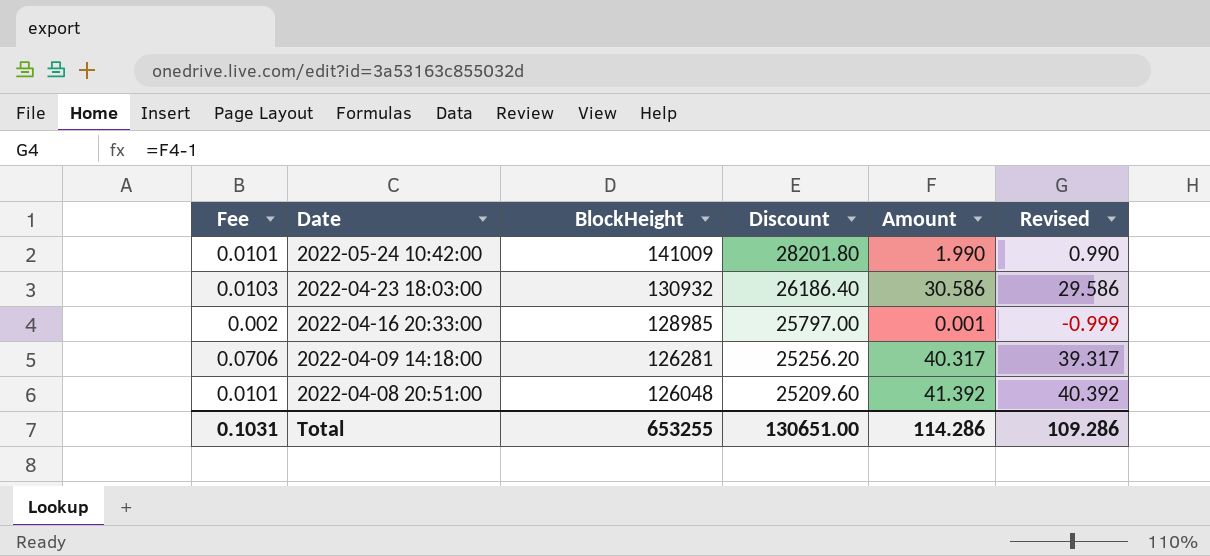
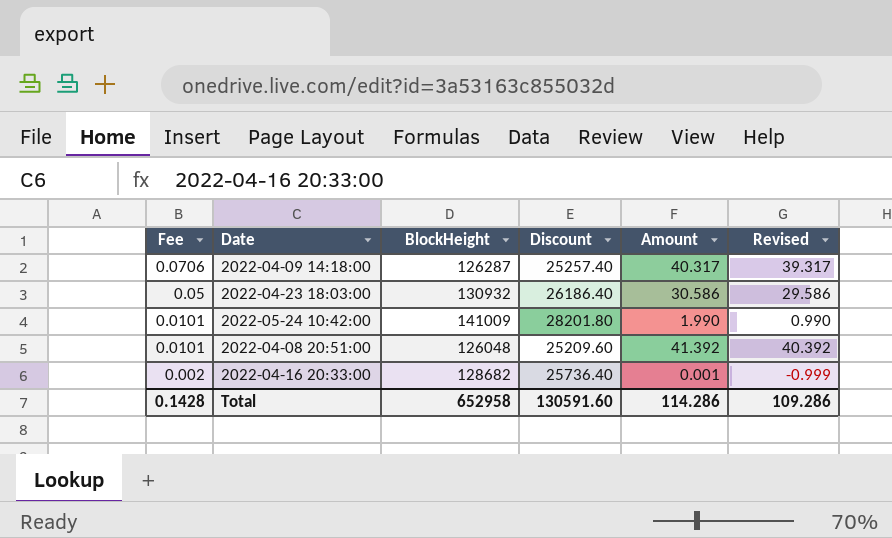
row order: Date descending -> Fee descending
2022-04-09 14:18:00 | BlockHeight: 126281 -> 126287
2022-04-09 14:18:00 | Discount: 25256.20 -> 25257.40
2022-04-23 18:03:00 | Fee: 0.0103 -> 0.05
2022-04-16 20:33:00 | BlockHeight: 128985 -> 128682
2022-04-16 20:33:00 | Discount: 25797.00 -> 25736.40
Total | Fee: 0.1031 -> 0.1428
Total | BlockHeight: 653255 -> 652958
Total | Discount: 130651.00 -> 130591.60

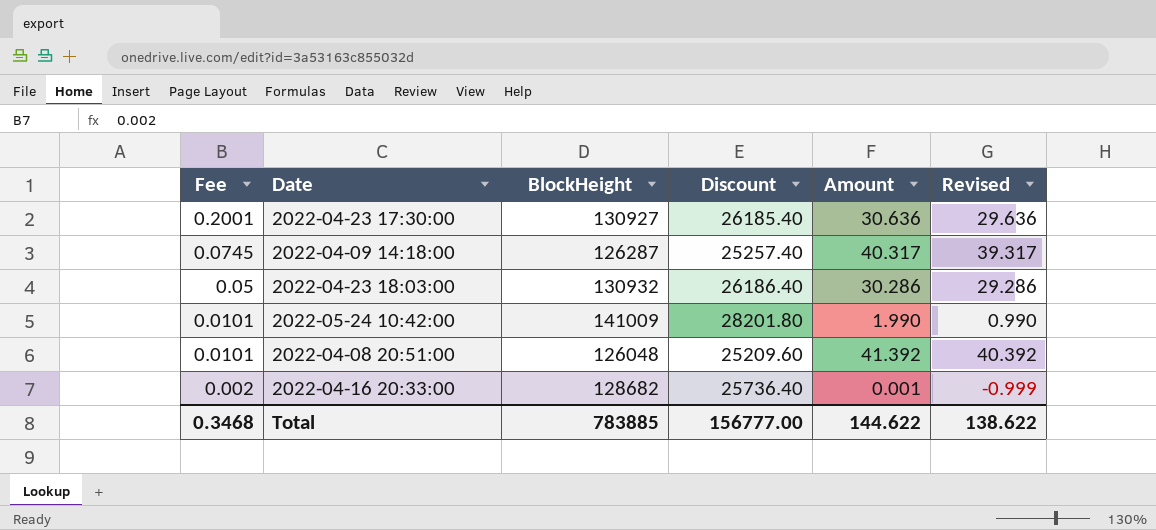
row 2022-04-23 17:30:00: none -> 0.2001 | 130927 | 26185.40 | 30.636 | 29.636
2022-04-09 14:18:00 | Fee: 0.0706 -> 0.0745
2022-04-23 18:03:00 | Amount: 30.586 -> 30.286
2022-04-23 18:03:00 | Revised: 29.586 -> 29.286
Total | Fee: 0.1428 -> 0.3468
Total | BlockHeight: 652958 -> 783885
Total | Discount: 130591.60 -> 156777.00
Total | Amount: 114.286 -> 144.622
Total | Revised: 109.286 -> 138.622

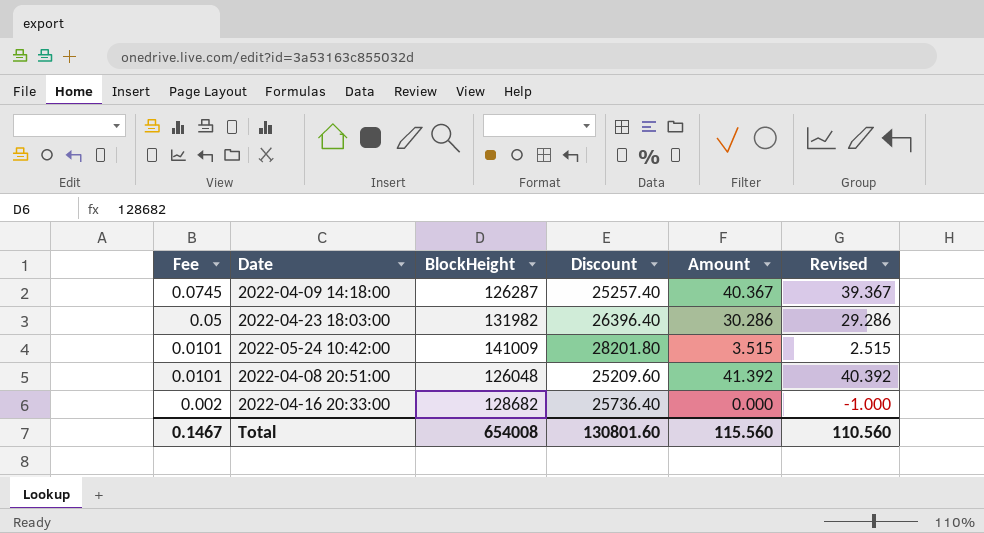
row 2022-04-23 17:30:00: 0.2001 | 130927 | 26185.40 | 30.636 | 29.636 -> none
2022-04-09 14:18:00 | Amount: 40.317 -> 40.367
2022-04-09 14:18:00 | Revised: 39.317 -> 39.367
2022-04-23 18:03:00 | BlockHeight: 130932 -> 131982
2022-04-23 18:03:00 | Discount: 26186.40 -> 26396.40
2022-05-24 10:42:00 | Amount: 1.990 -> 3.515
2022-05-24 10:42:00 | Revised: 0.990 -> 2.515
2022-04-16 20:33:00 | Amount: 0.001 -> 0.000
2022-04-16 20:33:00 | Revised: -0.999 -> -1.000
Total | Fee: 0.3468 -> 0.1467
Total | BlockHeight: 783885 -> 654008
Total | Discount: 156777.00 -> 130801.60
Total | Amount: 144.622 -> 115.560
Total | Revised: 138.622 -> 110.560

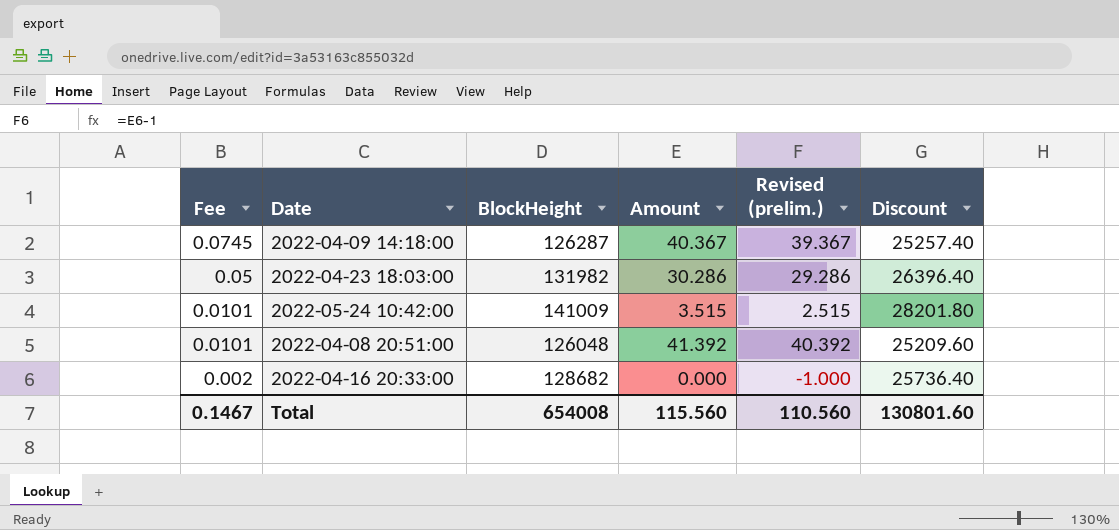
column name: Revised -> Revised (prelim.)
column Discount | position: 4 -> 6

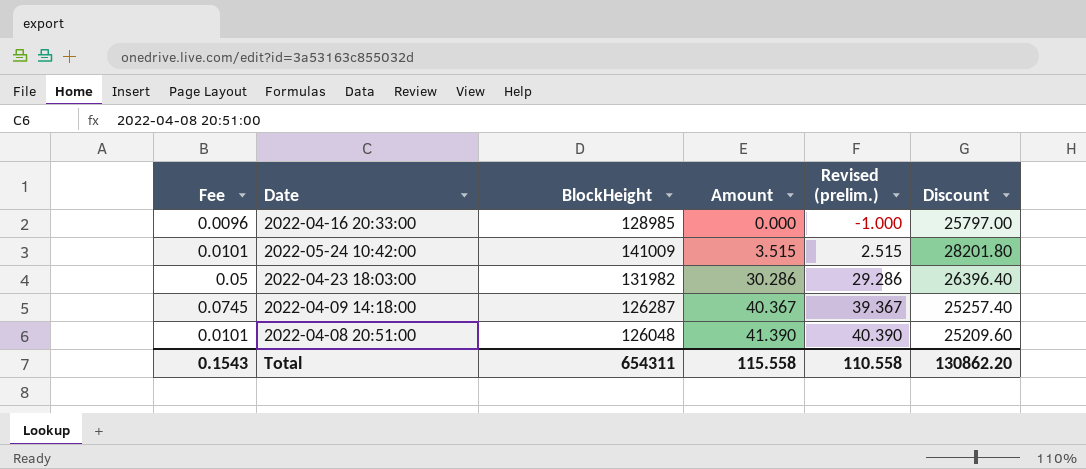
row order: Fee descending -> Amount ascending
2022-04-16 20:33:00 | Fee: 0.002 -> 0.0096
2022-04-16 20:33:00 | BlockHeight: 128682 -> 128985
2022-04-16 20:33:00 | Discount: 25736.40 -> 25797.00
2022-04-08 20:51:00 | Amount: 41.392 -> 41.390
2022-04-08 20:51:00 | Revised (prelim.): 40.392 -> 40.390
Total | Fee: 0.1467 -> 0.1543
Total | BlockHeight: 654008 -> 654311
Total | Amount: 115.560 -> 115.558
Total | Revised (prelim.): 110.560 -> 110.558
Total | Discount: 130801.60 -> 130862.20

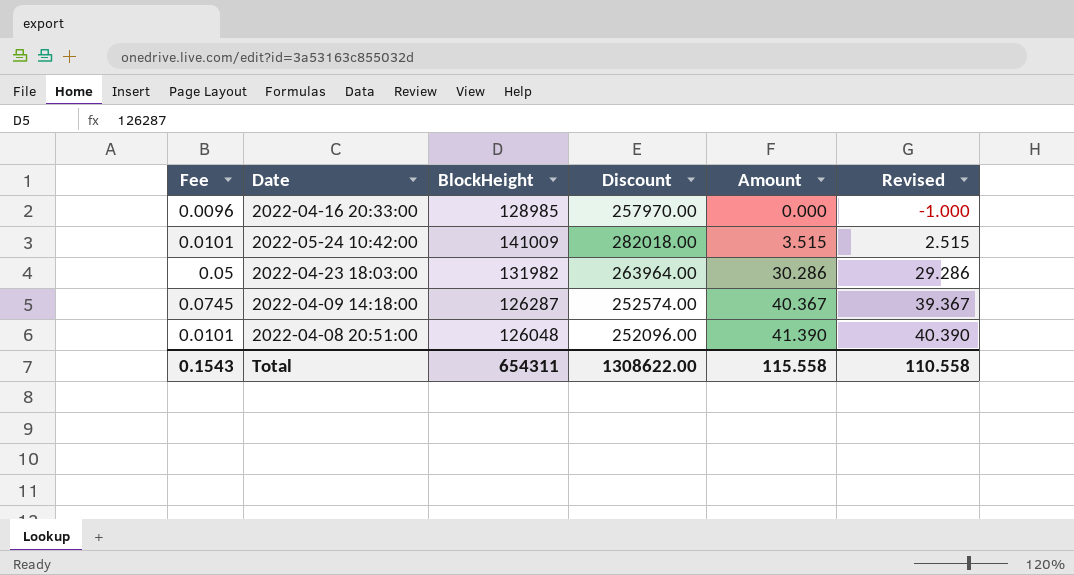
column Discount | formula: [BlockHeight] * 0.2 -> [BlockHeight] * 2
column Discount | position: 6 -> 4
column name: Revised (prelim.) -> Revised
Total | Discount: 130862.20 -> 1308622.00

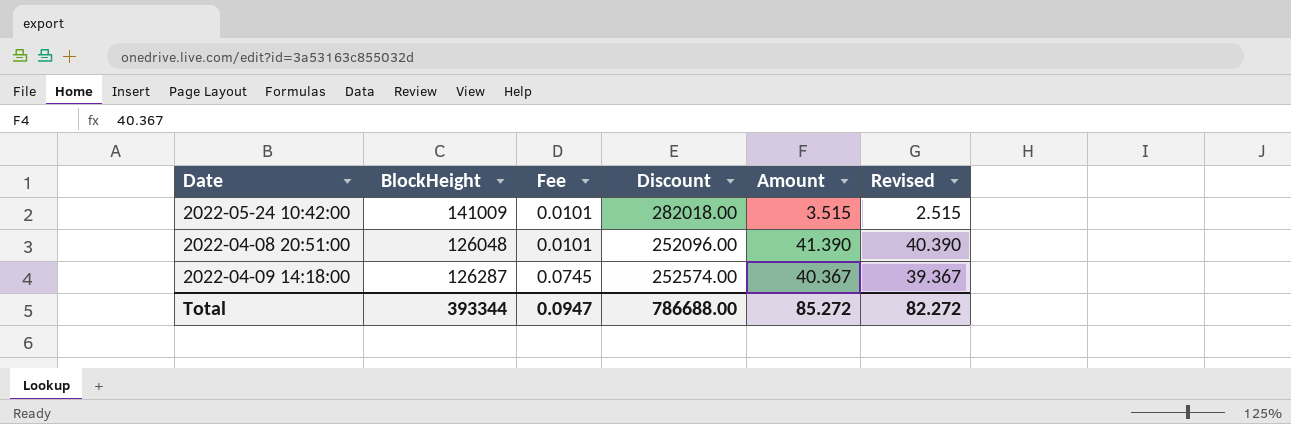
row order: Amount ascending -> Fee ascending
column Fee | position: 1 -> 3
row 2022-04-16 20:33:00: 0.0096 | 128985 | 257970.00 | 0.000 | -1.000 -> none
row 2022-04-23 18:03:00: 0.05 | 131982 | 263964.00 | 30.286 | 29.286 -> none
Total | BlockHeight: 654311 -> 393344
Total | Fee: 0.1543 -> 0.0947
Total | Discount: 1308622.00 -> 786688.00
Total | Amount: 115.558 -> 85.272
Total | Revised: 110.558 -> 82.272

